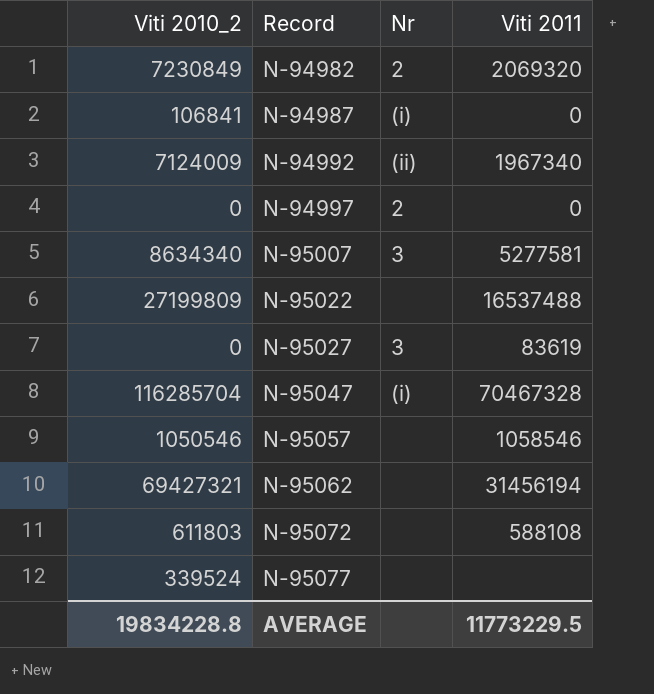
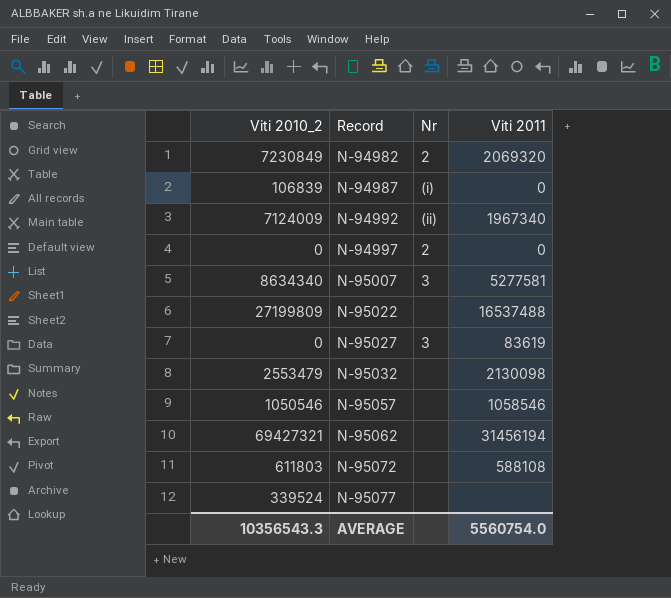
row N-95047: 116285704 | (i) | 70467328 -> none
N-94987 | Viti 2010_2: 106841 -> 106839
row N-95032: none -> 2553479 | none | 2130098
AVERAGE | Viti 2010_2: 19834228.8 -> 10356543.3
AVERAGE | Viti 2011: 11773229.5 -> 5560754.0

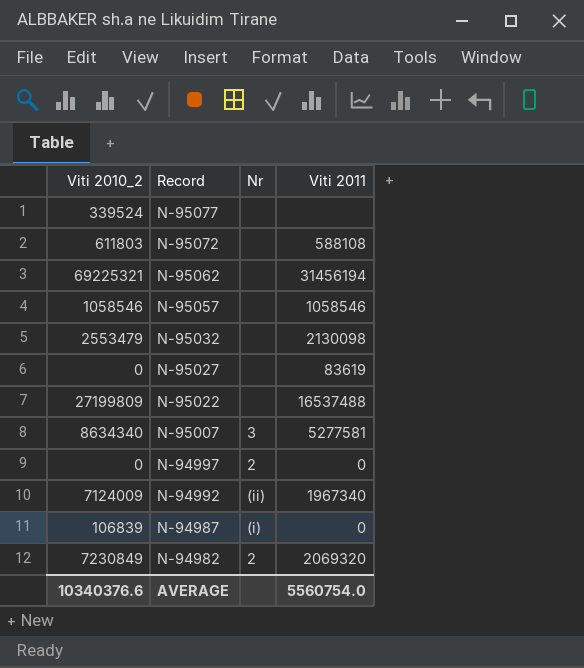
row order: Record ascending -> Record descending
N-95062 | Viti 2010_2: 69427321 -> 69225321
N-95057 | Viti 2010_2: 1050546 -> 1058546
N-95027 | Nr: 3 -> none
AVERAGE | Viti 2010_2: 10356543.3 -> 10340376.6

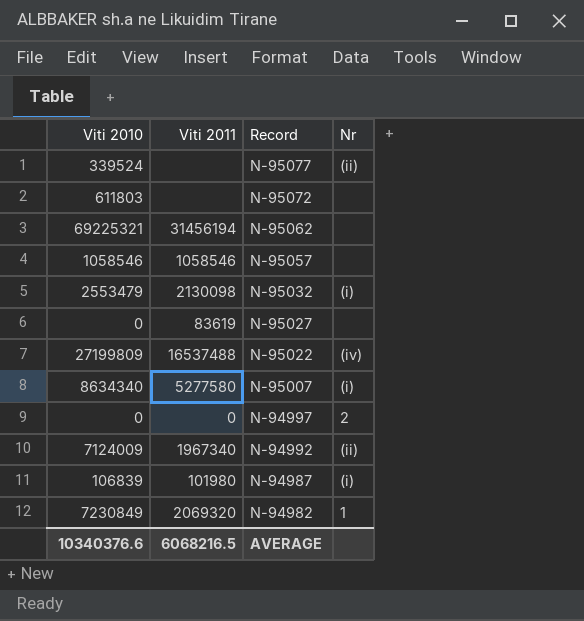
column name: Viti 2010_2 -> Viti 2010
column Viti 2011 | position: 4 -> 2
N-95077 | Nr: none -> (ii)
N-95072 | Viti 2011: 588108 -> none
N-95032 | Nr: none -> (i)
N-95022 | Nr: none -> (iv)
N-95007 | Viti 2011: 5277581 -> 5277580
N-95007 | Nr: 3 -> (i)
N-94987 | Viti 2011: 0 -> 101980
N-94982 | Nr: 2 -> 1
AVERAGE | Viti 2011: 5560754.0 -> 6068216.5

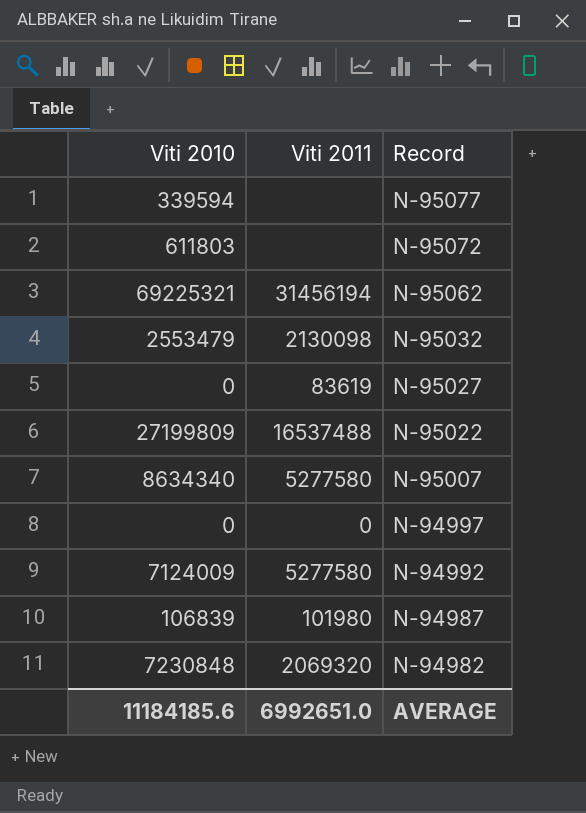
column Nr | position: 4 -> none
row N-95057: 1058546 | 1058546 | none -> none
N-95077 | Viti 2010: 339524 -> 339594
N-94992 | Viti 2011: 1967340 -> 5277580
N-94982 | Viti 2010: 7230849 -> 7230848
AVERAGE | Viti 2010: 10340376.6 -> 11184185.6
AVERAGE | Viti 2011: 6068216.5 -> 6992651.0

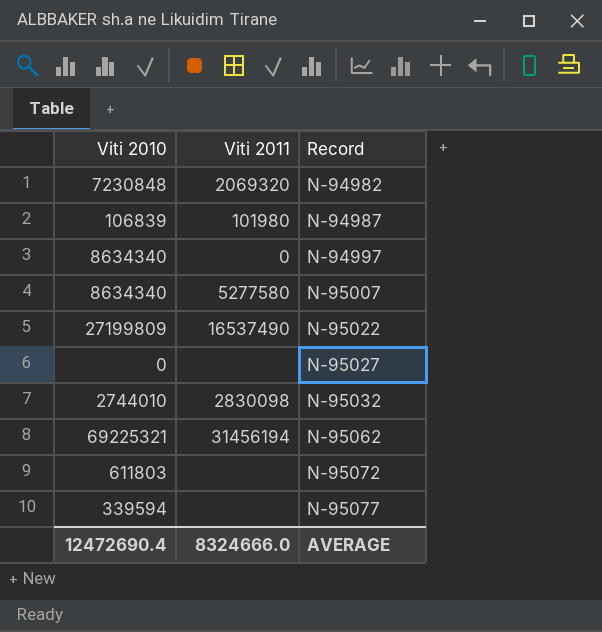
row order: Record descending -> Record ascending
row N-94992: 7124009 | 5277580 -> none
N-94997 | Viti 2010: 0 -> 8634340
N-95022 | Viti 2011: 16537488 -> 16537490
N-95027 | Viti 2011: 83619 -> none
N-95032 | Viti 2010: 2553479 -> 2744010
N-95032 | Viti 2011: 2130098 -> 2830098
AVERAGE | Viti 2010: 11184185.6 -> 12472690.4
AVERAGE | Viti 2011: 6992651.0 -> 8324666.0

